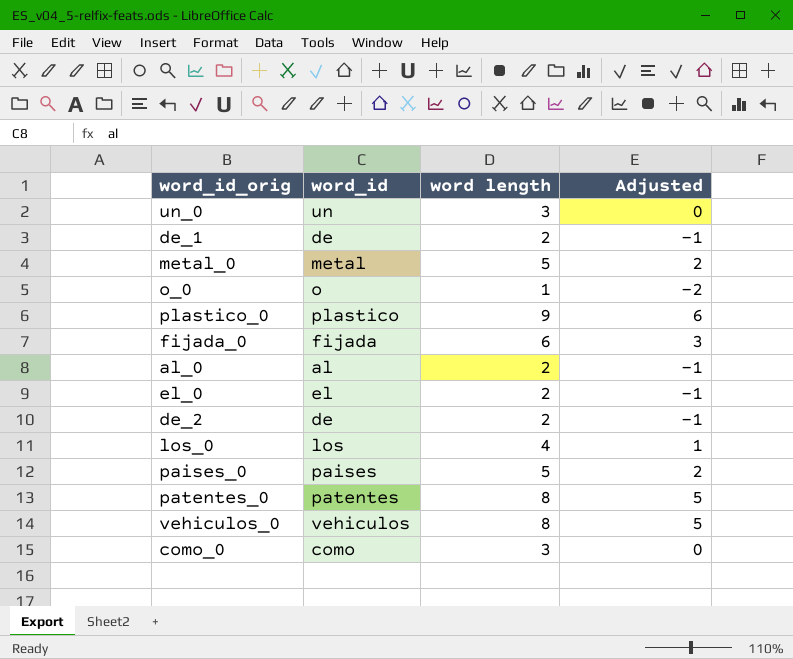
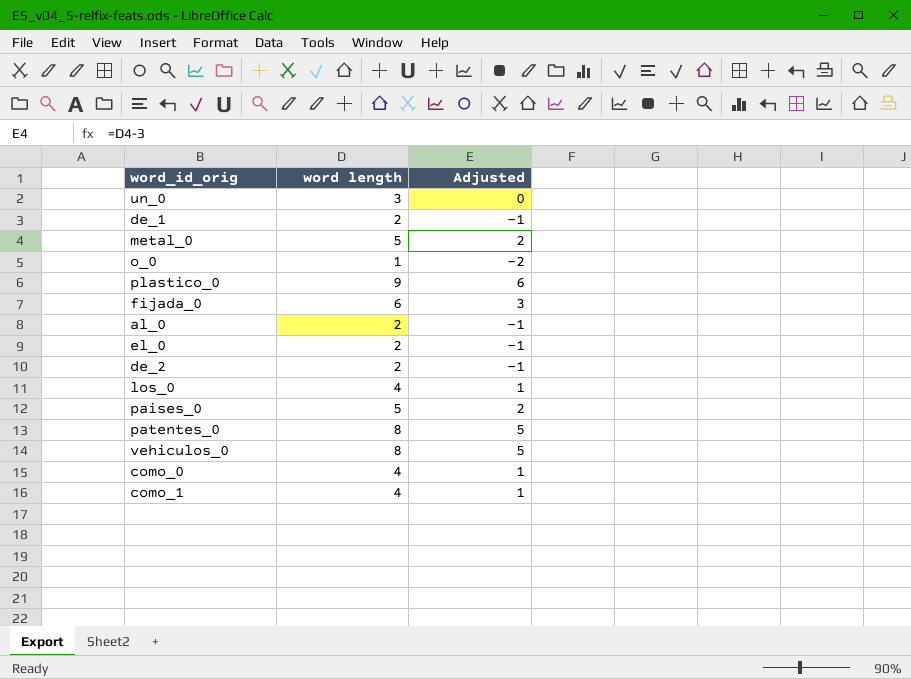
column word_id | position: 2 -> none
como_0 | word length: 3 -> 4
como_0 | Adjusted: 0 -> 1
row como_1: none -> 4 | 1

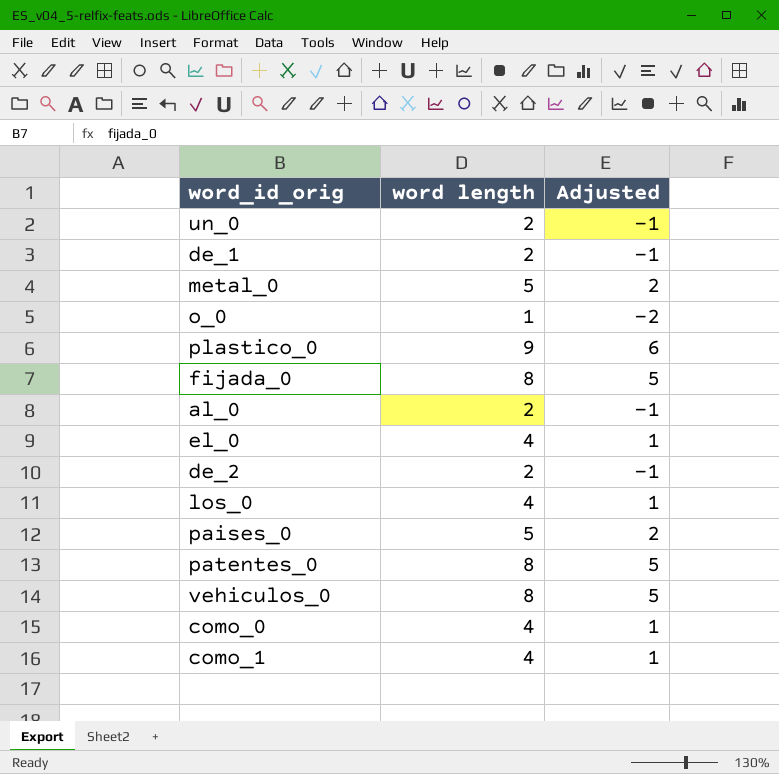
un_0 | word length: 3 -> 2
un_0 | Adjusted: 0 -> -1
fijada_0 | word length: 6 -> 8
fijada_0 | Adjusted: 3 -> 5
el_0 | word length: 2 -> 4
el_0 | Adjusted: -1 -> 1

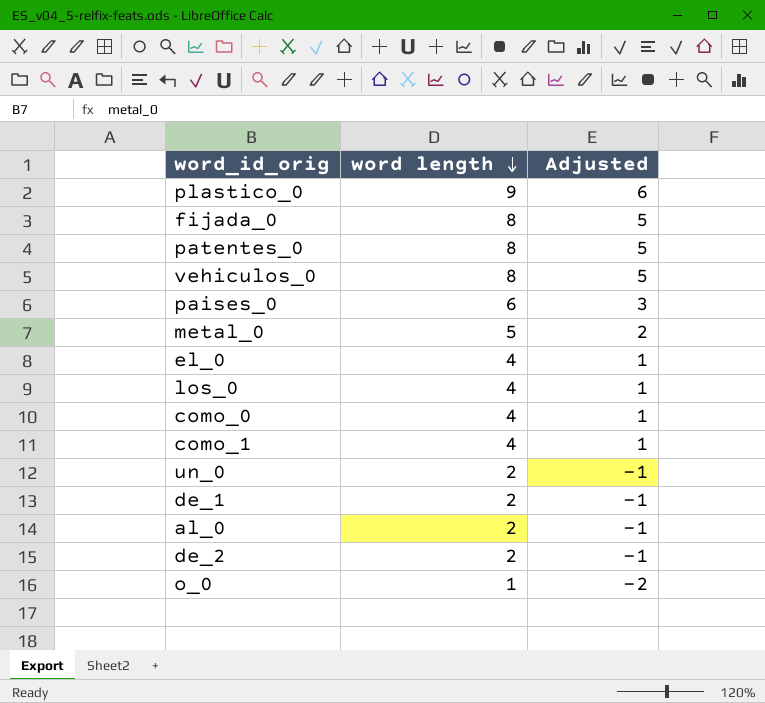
row order: none -> word length descending
paises_0 | word length: 5 -> 6
paises_0 | Adjusted: 2 -> 3

